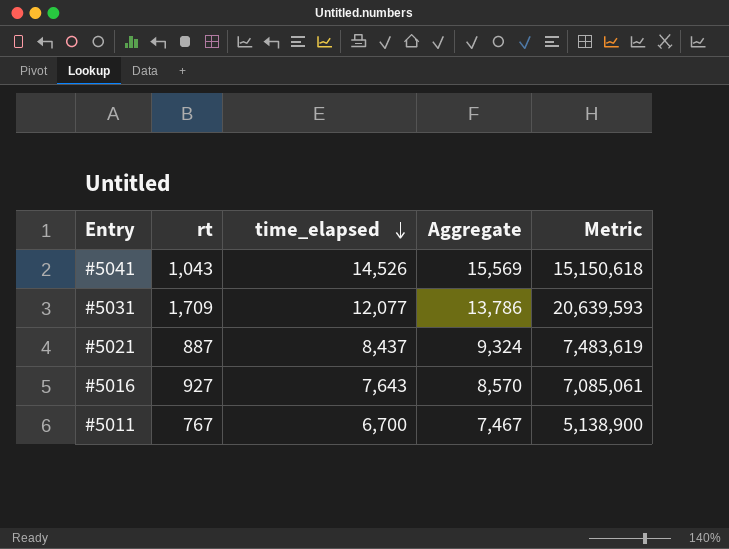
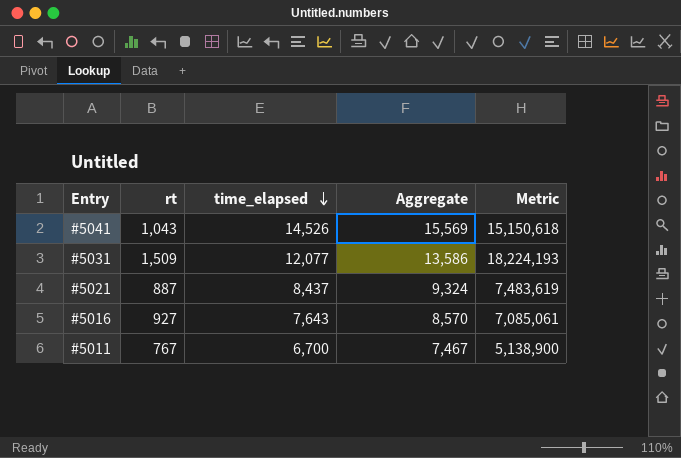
#5031 | rt: 1,709 -> 1,509
#5031 | Aggregate: 13,786 -> 13,586
#5031 | Metric: 20,639,593 -> 18,224,193

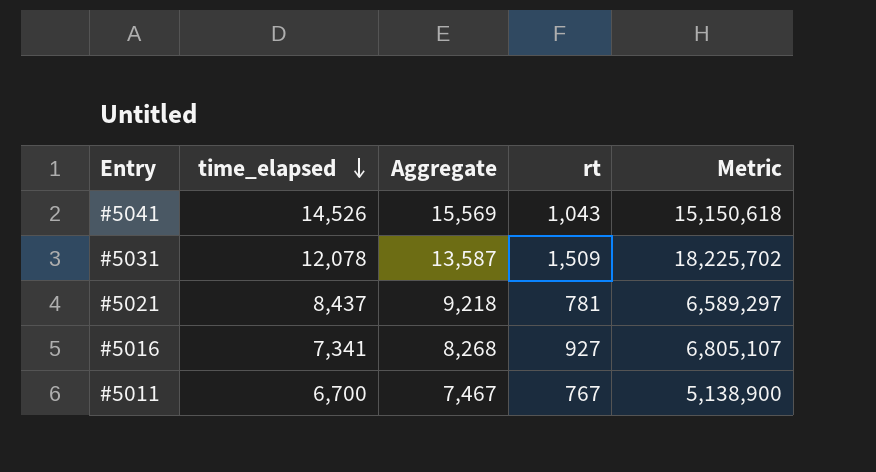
column rt | position: 2 -> 4
#5031 | time_elapsed: 12,077 -> 12,078
#5031 | Aggregate: 13,586 -> 13,587
#5031 | Metric: 18,224,193 -> 18,225,702
#5021 | Aggregate: 9,324 -> 9,218
#5021 | rt: 887 -> 781
#5021 | Metric: 7,483,619 -> 6,589,297
#5016 | time_elapsed: 7,643 -> 7,341
#5016 | Aggregate: 8,570 -> 8,268
#5016 | Metric: 7,085,061 -> 6,805,107

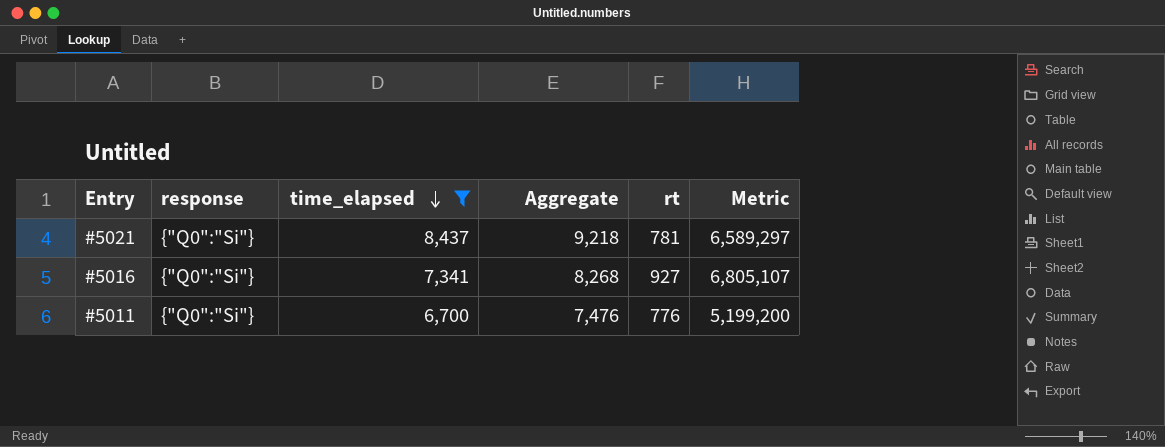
filter: none -> time_elapsed <= 8,437
column response | position: none -> 2
#5011 | Aggregate: 7,467 -> 7,476
#5011 | rt: 767 -> 776
#5011 | Metric: 5,138,900 -> 5,199,200

